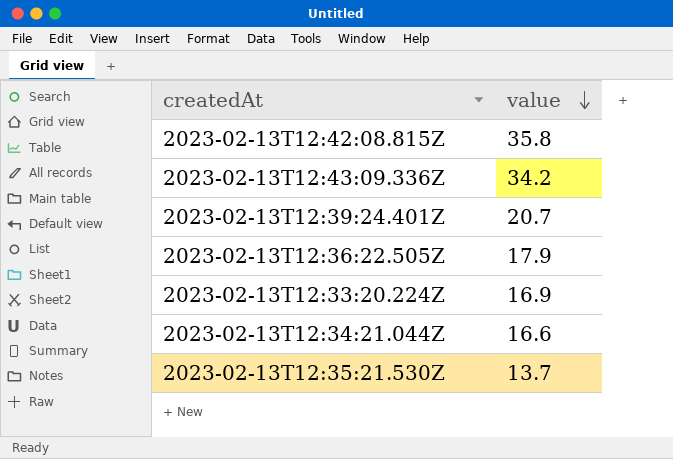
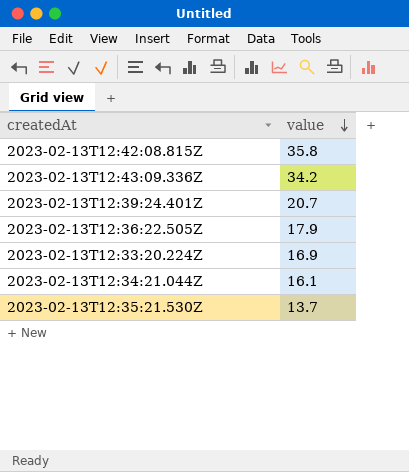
2023-02-13T12:34:21.044Z | value: 16.6 -> 16.1

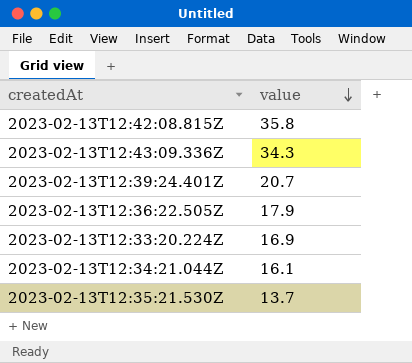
2023-02-13T12:43:09.336Z | value: 34.2 -> 34.3

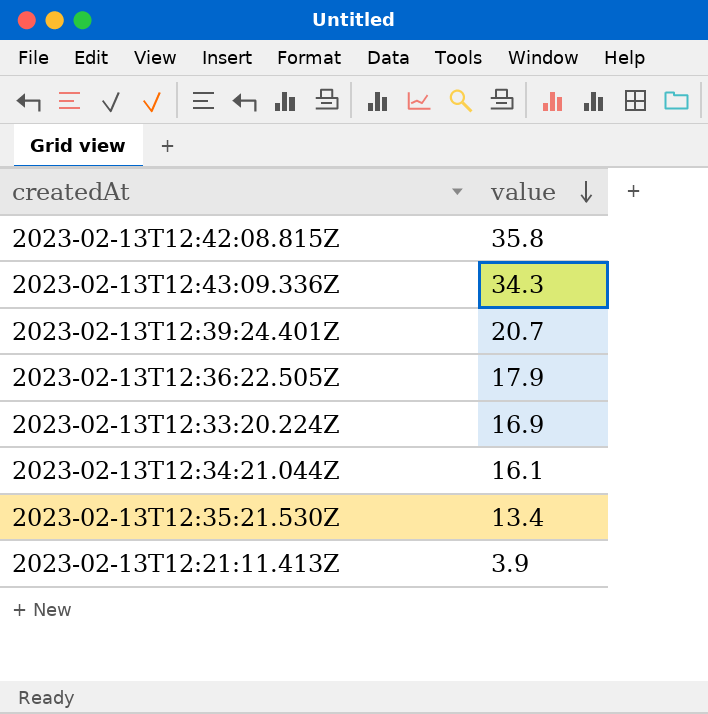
2023-02-13T12:35:21.530Z | value: 13.7 -> 13.4
row 2023-02-13T12:21:11.413Z: none -> 3.9

